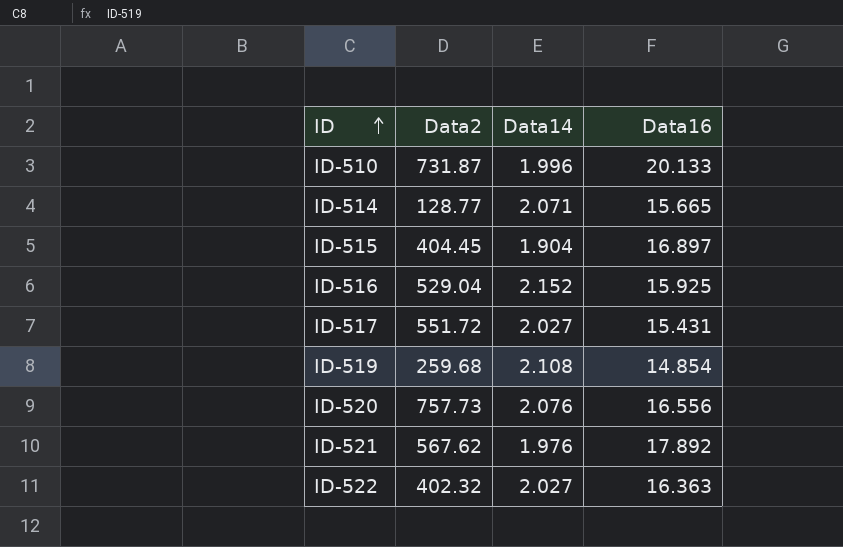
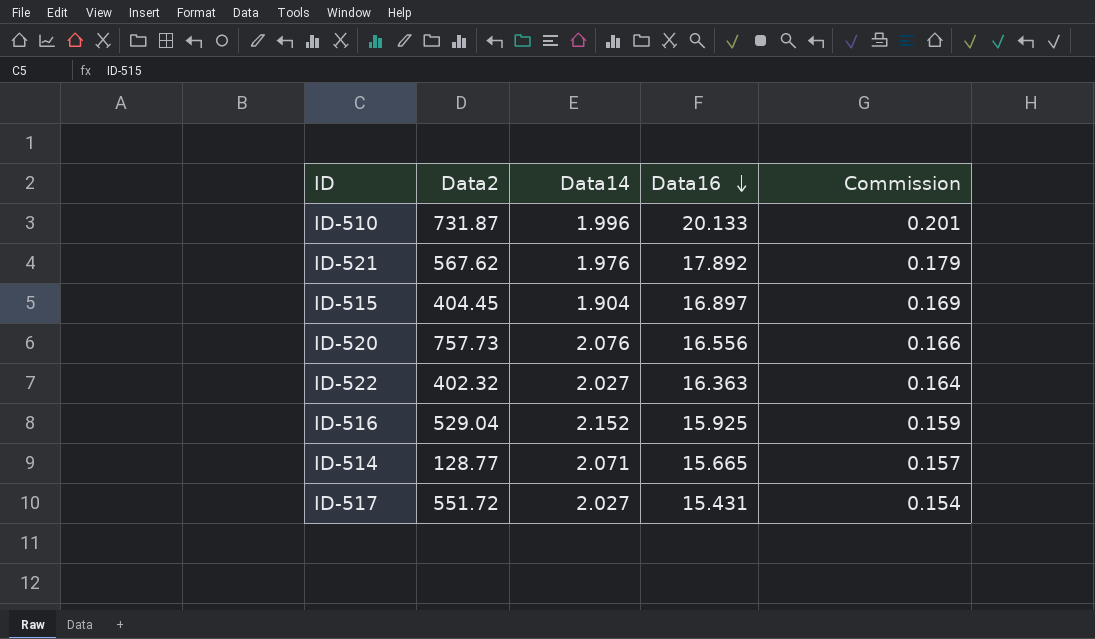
row order: ID ascending -> Data16 descending
column Commission | formula: none -> [Data16] * 0.01
row ID-519: 259.68 | 2.108 | 14.854 -> none

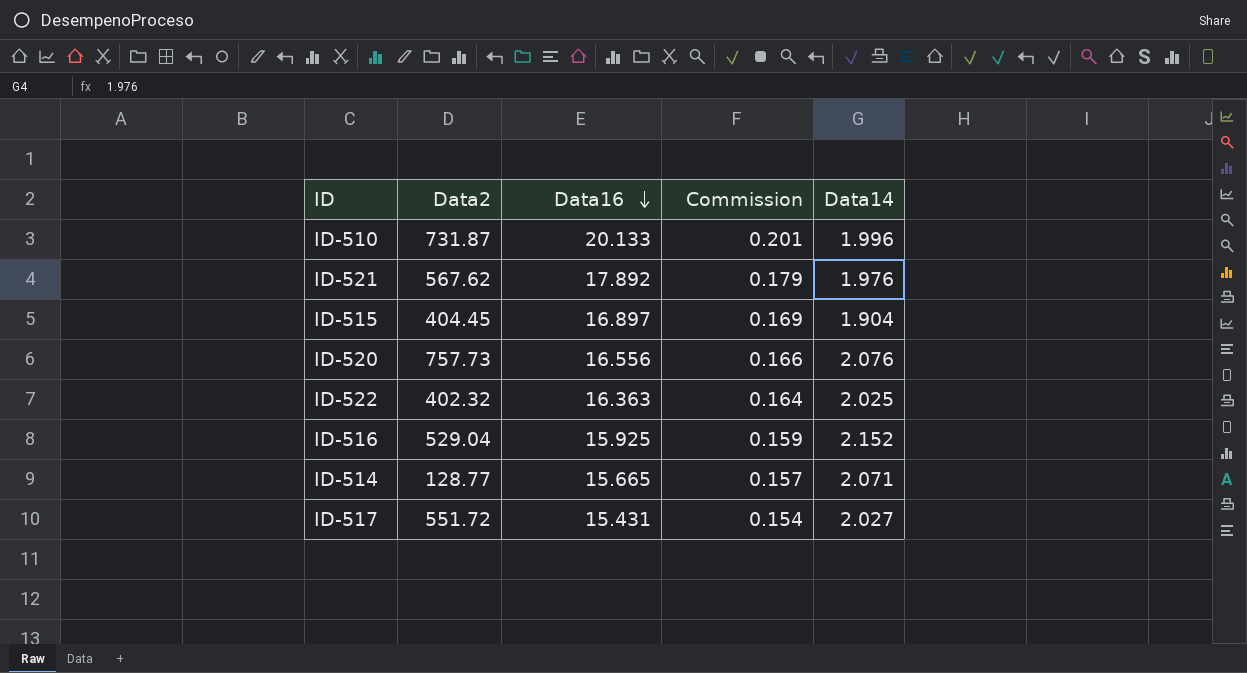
column Data14 | position: 3 -> 5
ID-522 | Data14: 2.027 -> 2.025

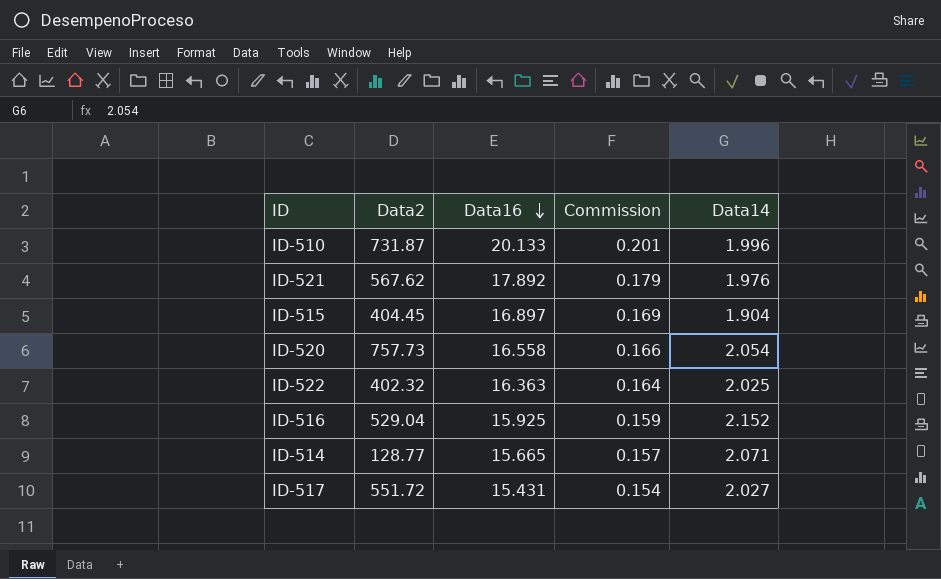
ID-520 | Data16: 16.556 -> 16.558
ID-520 | Data14: 2.076 -> 2.054

